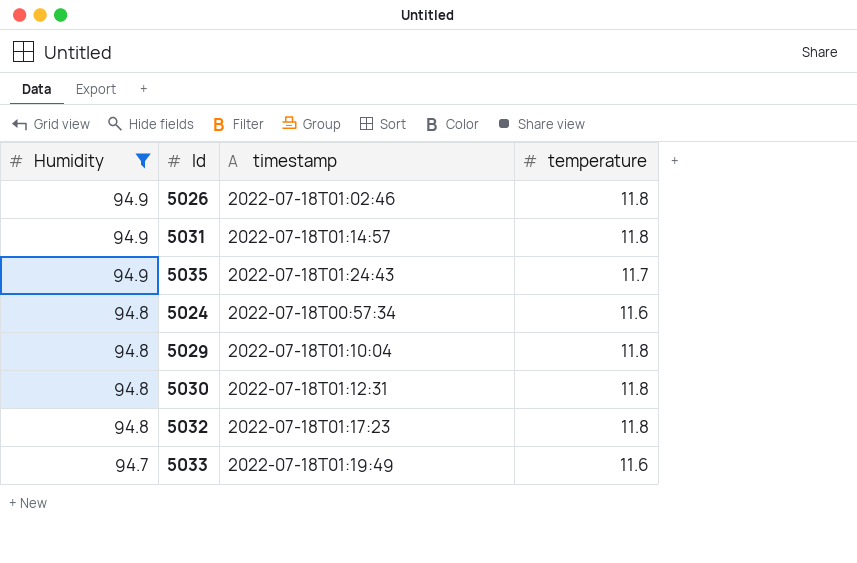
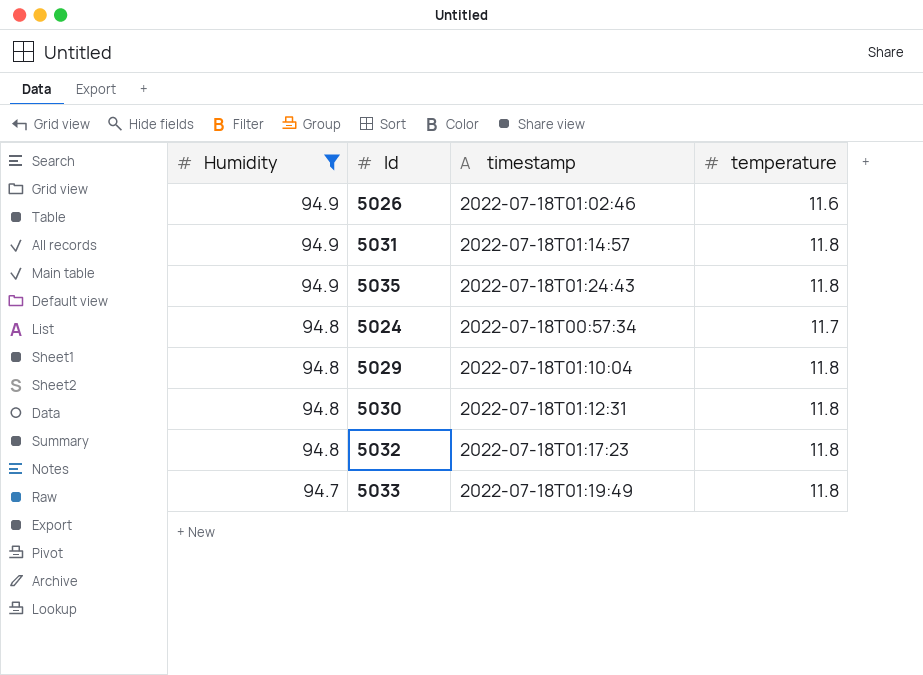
5026 | temperature: 11.8 -> 11.6
5035 | temperature: 11.7 -> 11.8
5024 | temperature: 11.6 -> 11.7
5033 | temperature: 11.6 -> 11.8

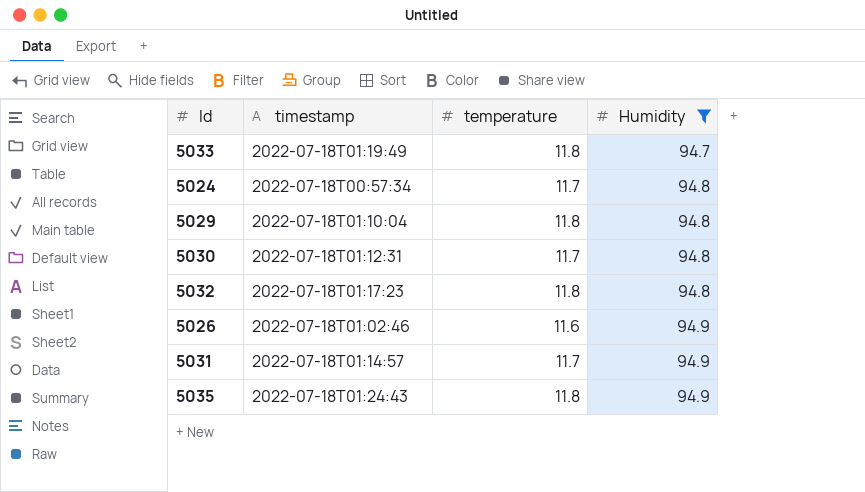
row order: Humidity descending -> Humidity ascending
column Humidity | position: 1 -> 4
5030 | temperature: 11.8 -> 11.7
5031 | temperature: 11.8 -> 11.7

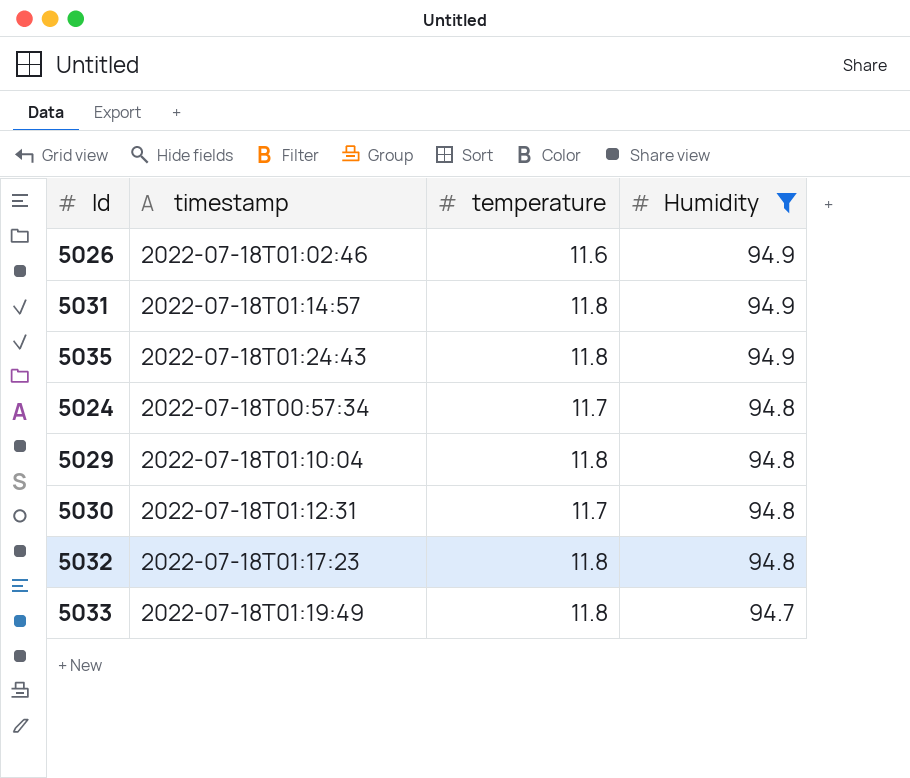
row order: Humidity ascending -> Humidity descending
5031 | temperature: 11.7 -> 11.8

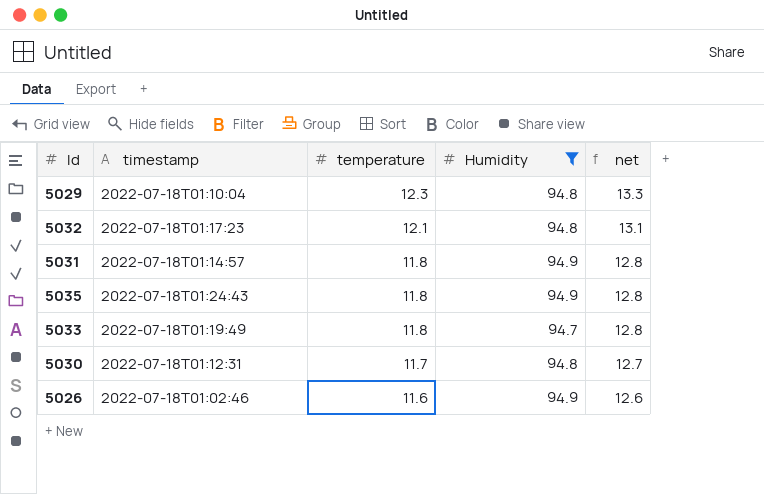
row order: Humidity descending -> temperature descending
column net | formula: none -> [temperature] + 1
row 5024: 2022-07-18T00:57:34 | 11.7 | 94.8 -> none
5029 | temperature: 11.8 -> 12.3
5032 | temperature: 11.8 -> 12.1

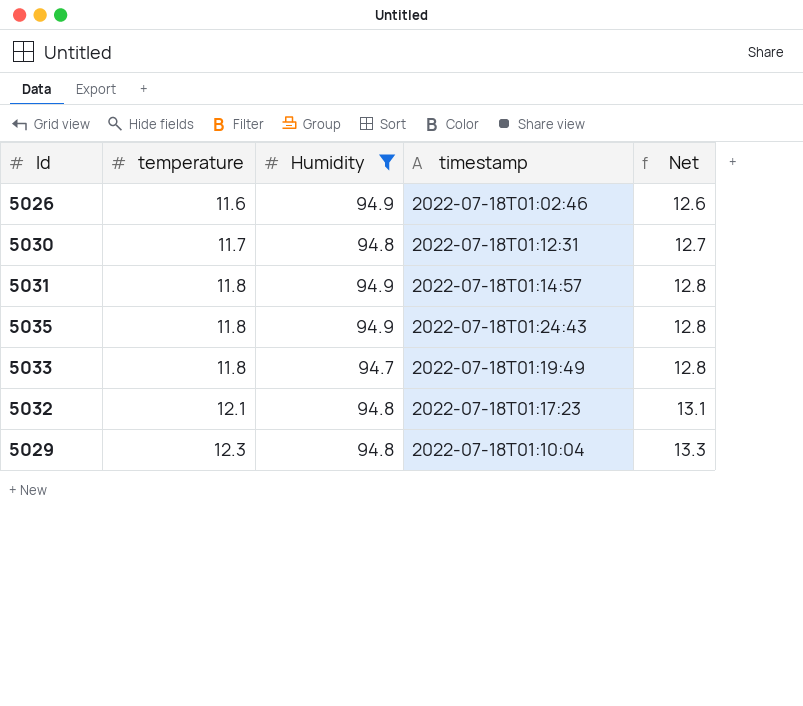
row order: temperature descending -> temperature ascending
column timestamp | position: 2 -> 4
column name: net -> Net

